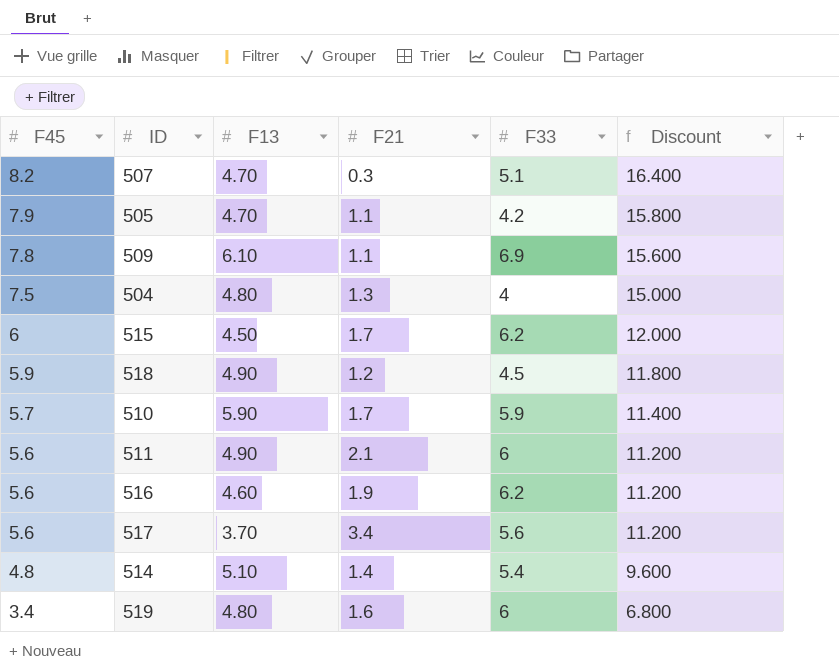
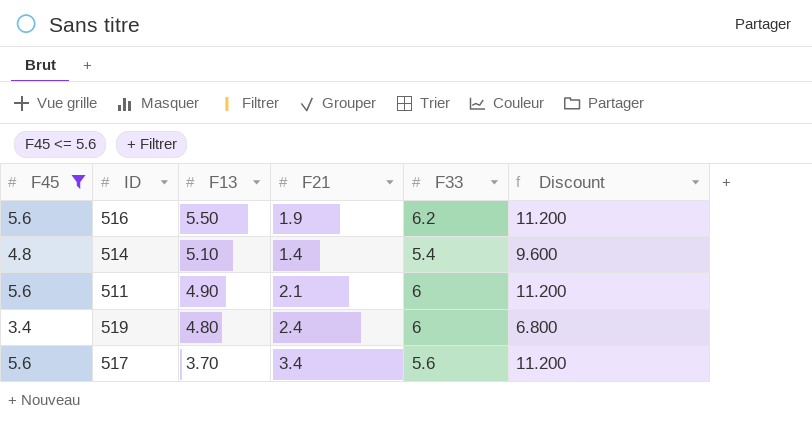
filter: none -> F45 <= 5.6
row order: F45 descending -> F13 descending
516 | F13: 4.60 -> 5.50
519 | F21: 1.6 -> 2.4

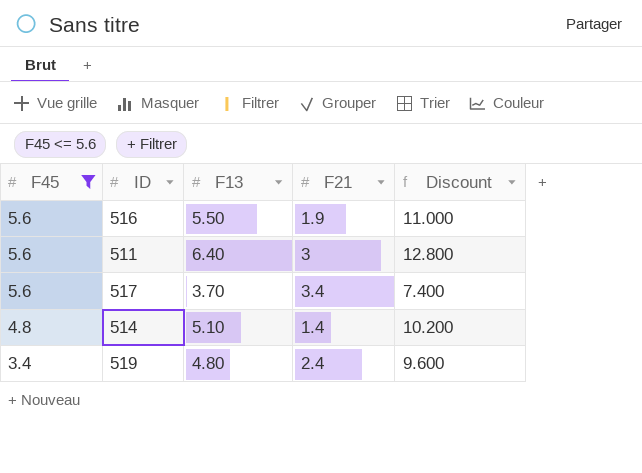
row order: F13 descending -> F45 descending
column F33 | position: 5 -> none
column Discount | formula: [F45] * 2 -> [F13] * 2
511 | F13: 4.90 -> 6.40
511 | F21: 2.1 -> 3

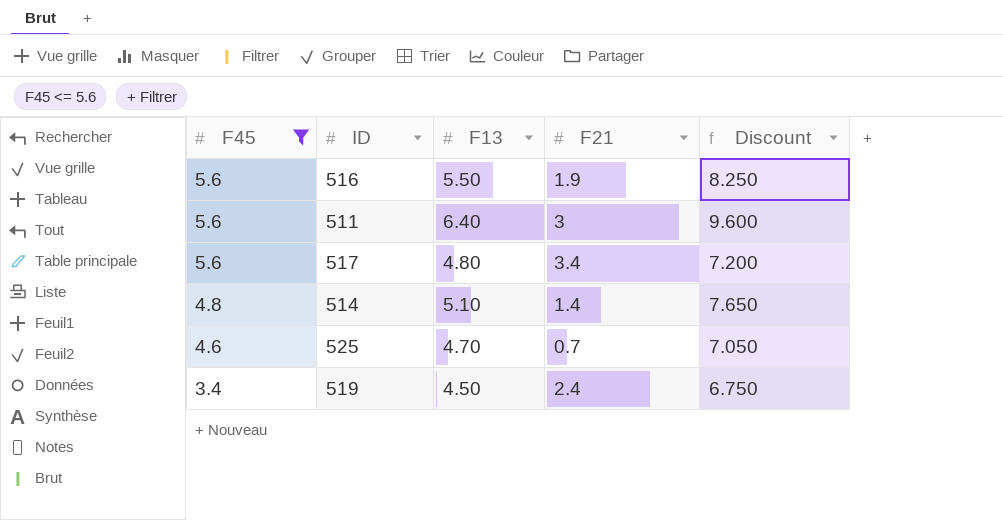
column Discount | formula: [F13] * 2 -> [F13] * 1.5
517 | F13: 3.70 -> 4.80
row 525: none -> 4.6 | 4.70 | 0.7 | 7.050
519 | F13: 4.80 -> 4.50

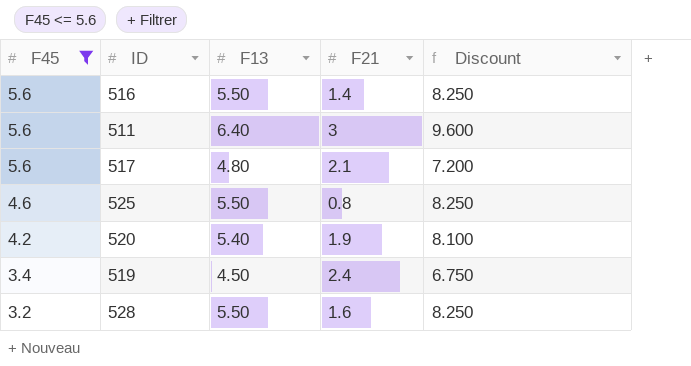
row 514: 4.8 | 5.10 | 1.4 | 7.650 -> none
516 | F21: 1.9 -> 1.4
517 | F21: 3.4 -> 2.1
525 | F13: 4.70 -> 5.50
525 | F21: 0.7 -> 0.8
525 | Discount: 7.050 -> 8.250
row 520: none -> 4.2 | 5.40 | 1.9 | 8.100
row 528: none -> 3.2 | 5.50 | 1.6 | 8.250

